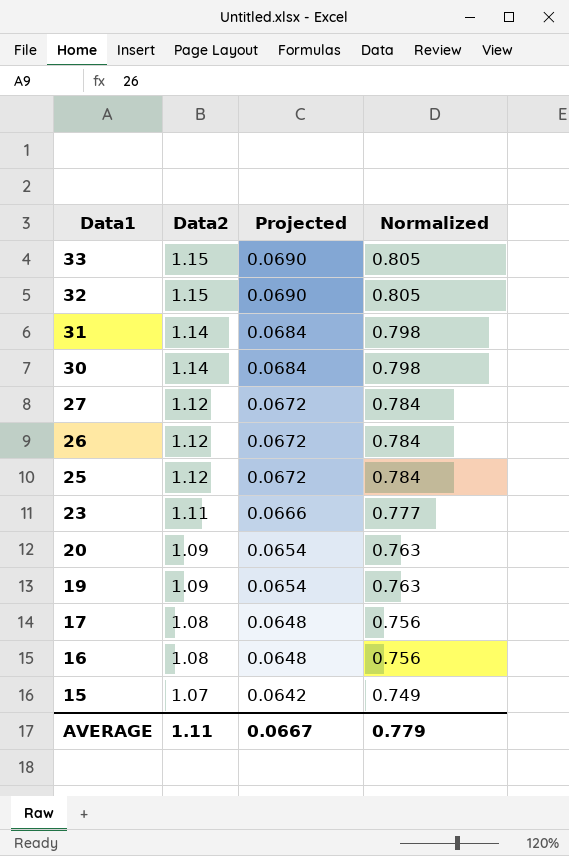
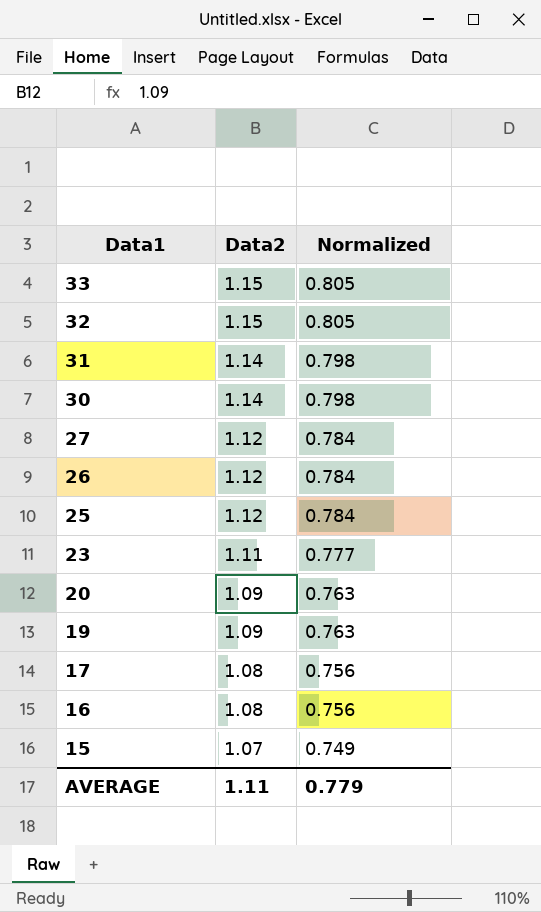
column Projected | formula: [Data2] * 0.06 -> none

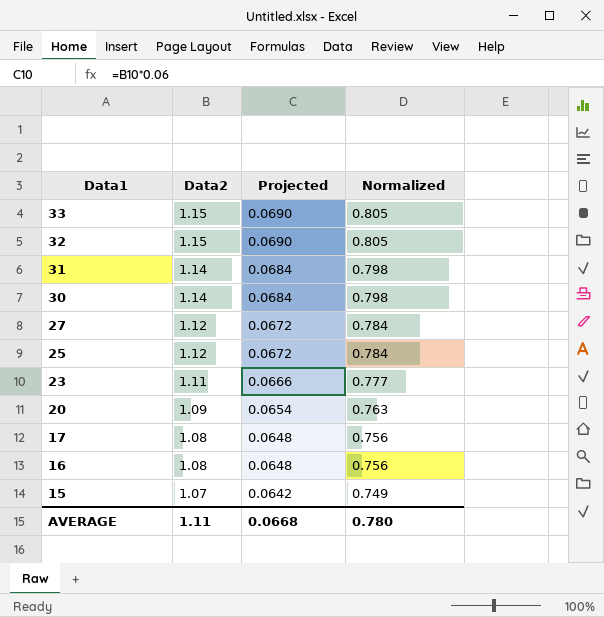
column Projected | formula: none -> [Data2] * 0.06
row 26: 1.12 | 0.784 -> none
row 19: 1.09 | 0.763 -> none
AVERAGE | Normalized: 0.779 -> 0.780

